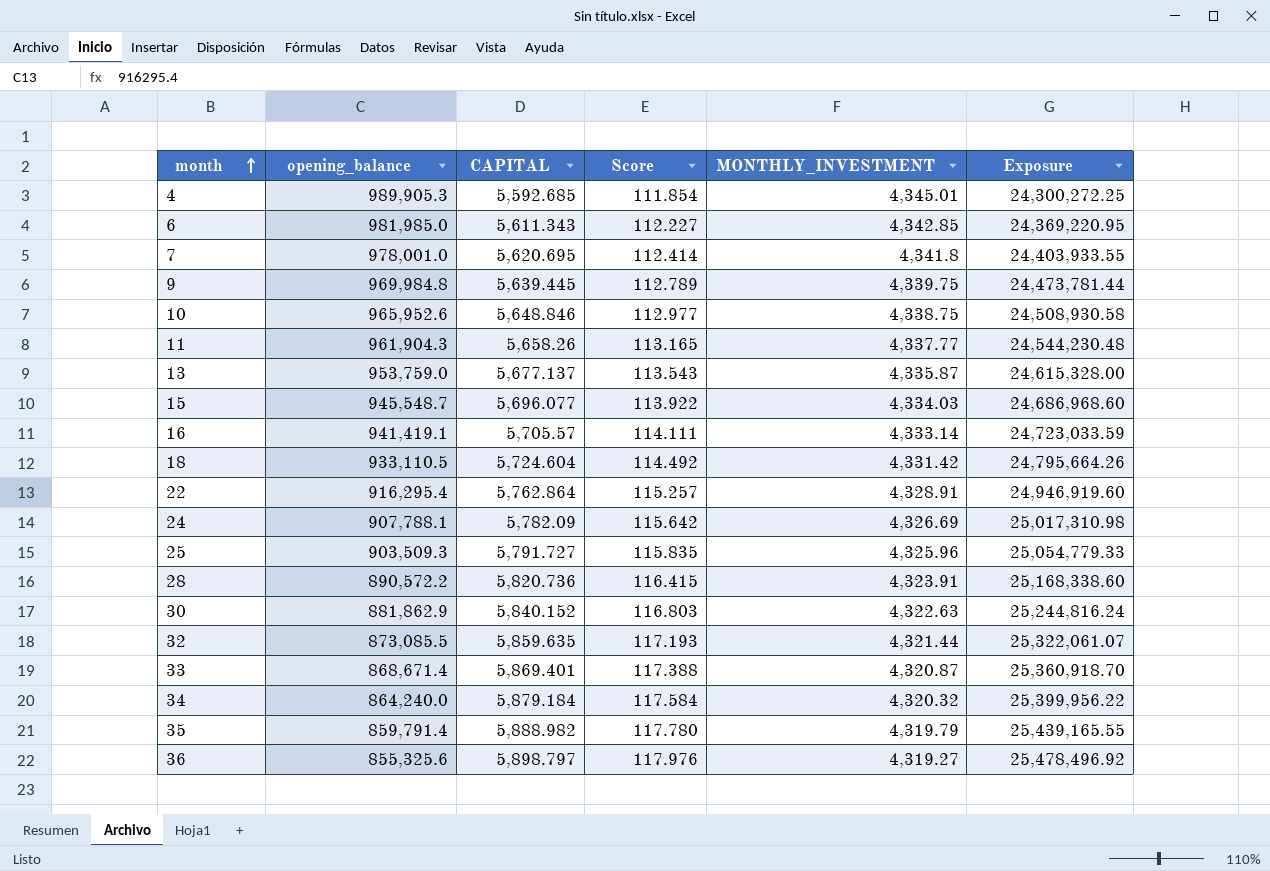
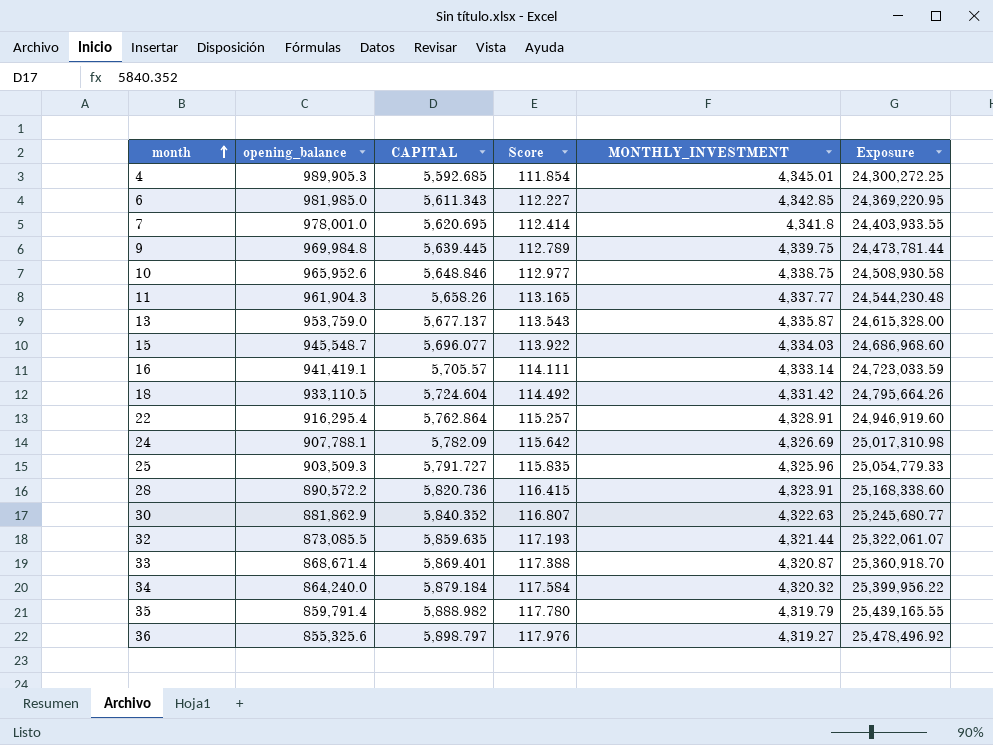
30 | CAPITAL: 5,840.152 -> 5,840.352
30 | Score: 116.803 -> 116.807
30 | Exposure: 25,244,816.24 -> 25,245,680.77

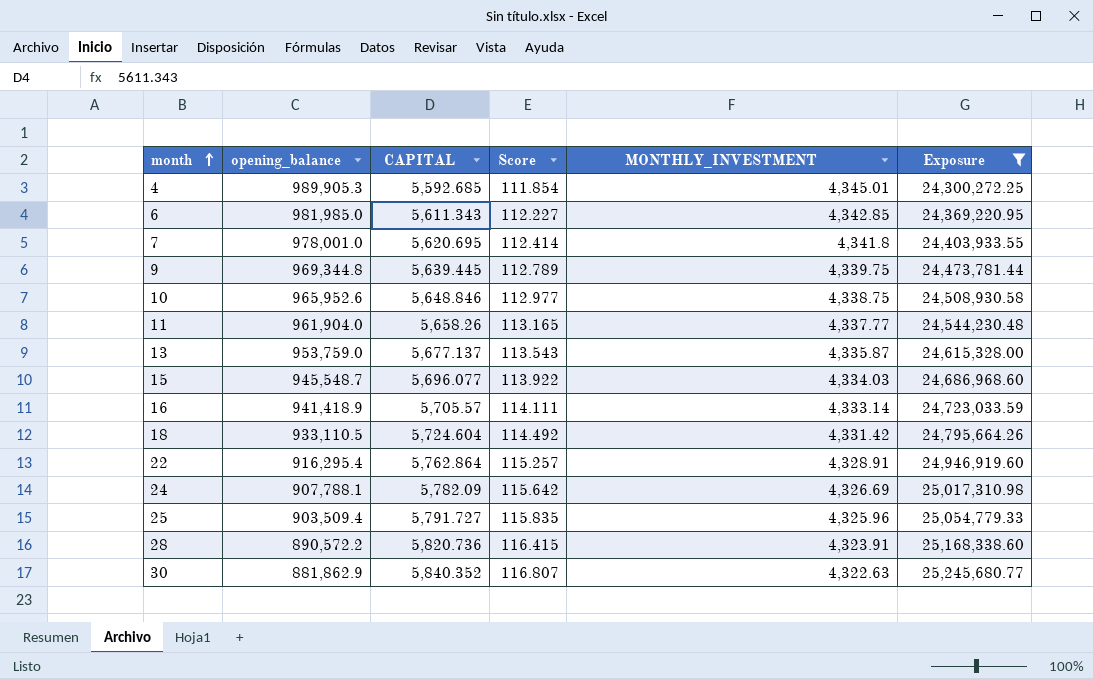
filter: none -> Exposure <= 25,245,680.77
9 | opening_balance: 969,984.8 -> 969,344.8
11 | opening_balance: 961,904.3 -> 961,904.0
16 | opening_balance: 941,419.1 -> 941,418.9
25 | opening_balance: 903,509.3 -> 903,509.4

